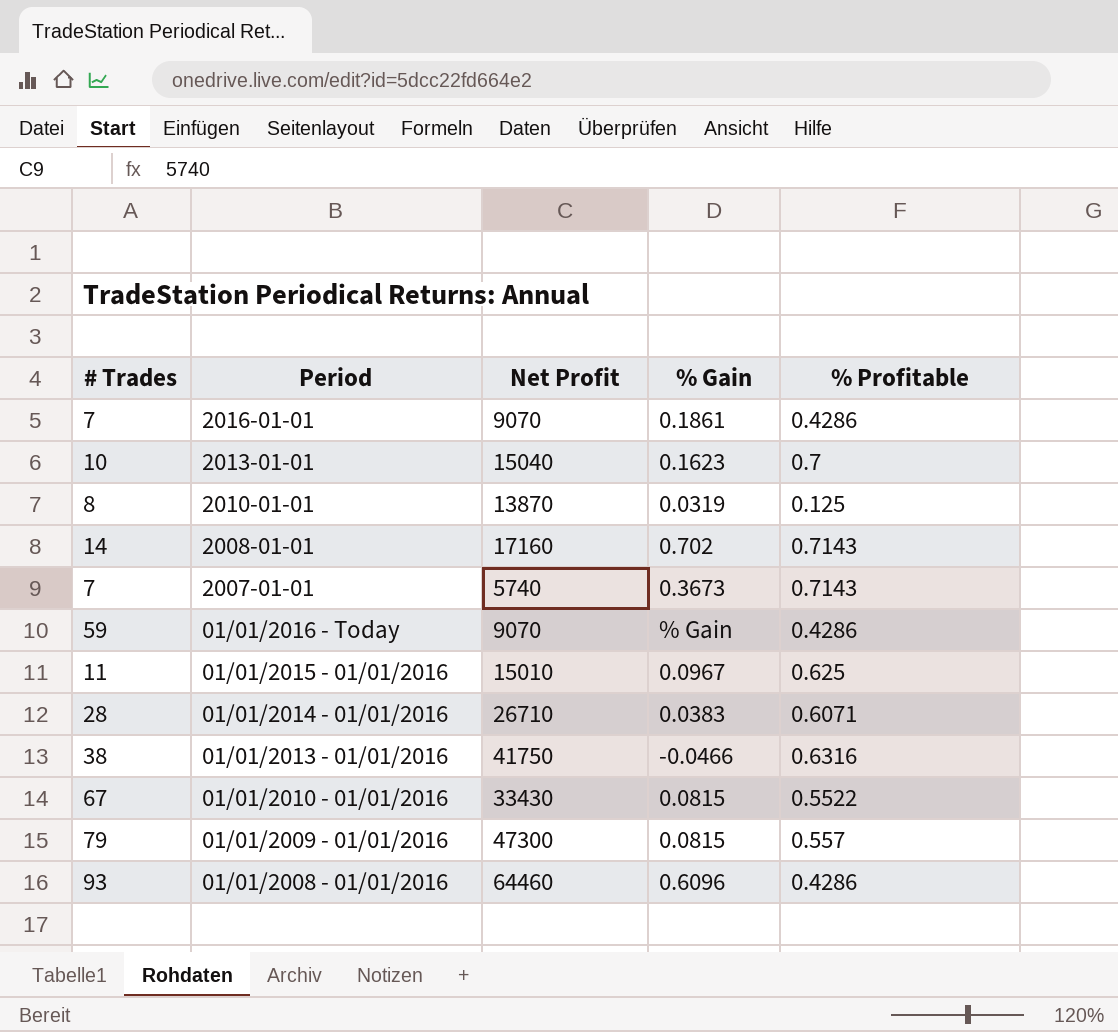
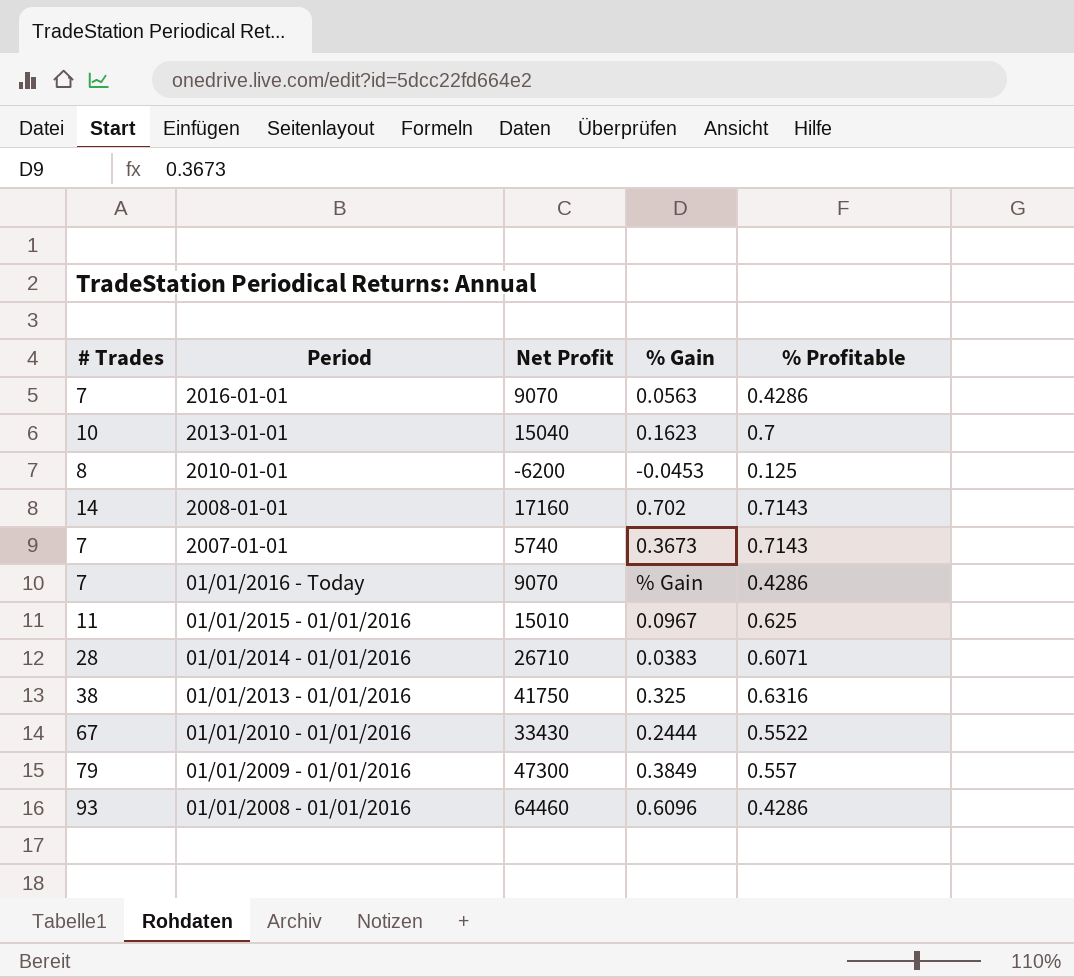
2016-01-01 | % Gain: 0.1861 -> 0.0563
2010-01-01 | Net Profit: 13870 -> -6200
2010-01-01 | % Gain: 0.0319 -> -0.0453
01/01/2016 - Today | # Trades: 59 -> 7
01/01/2013 - 01/01/2016 | % Gain: -0.0466 -> 0.325
01/01/2010 - 01/01/2016 | % Gain: 0.0815 -> 0.2444
01/01/2009 - 01/01/2016 | % Gain: 0.0815 -> 0.3849

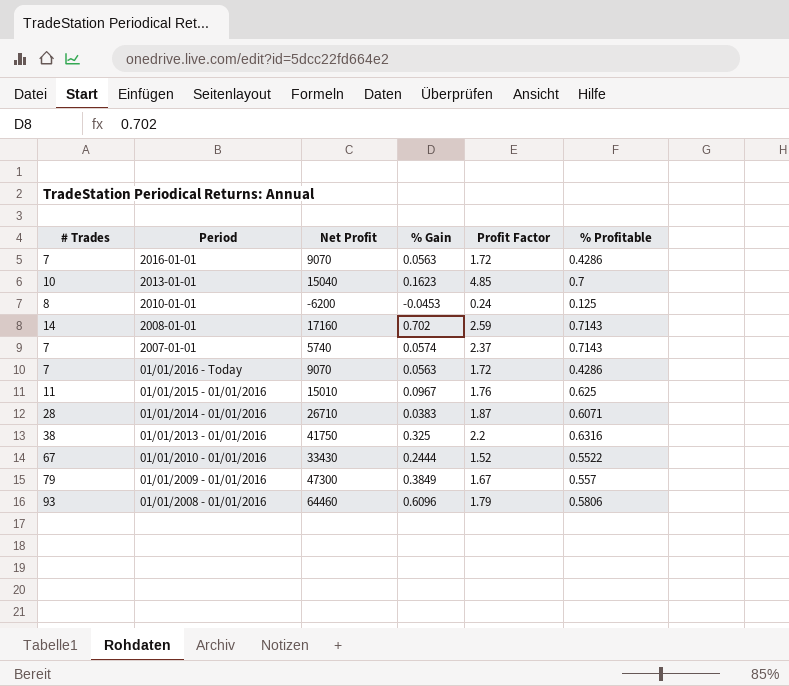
column Profit Factor | position: none -> 5
2007-01-01 | % Gain: 0.3673 -> 0.0574
01/01/2016 - Today | % Gain: % Gain -> 0.0563
01/01/2008 - 01/01/2016 | % Profitable: 0.4286 -> 0.5806

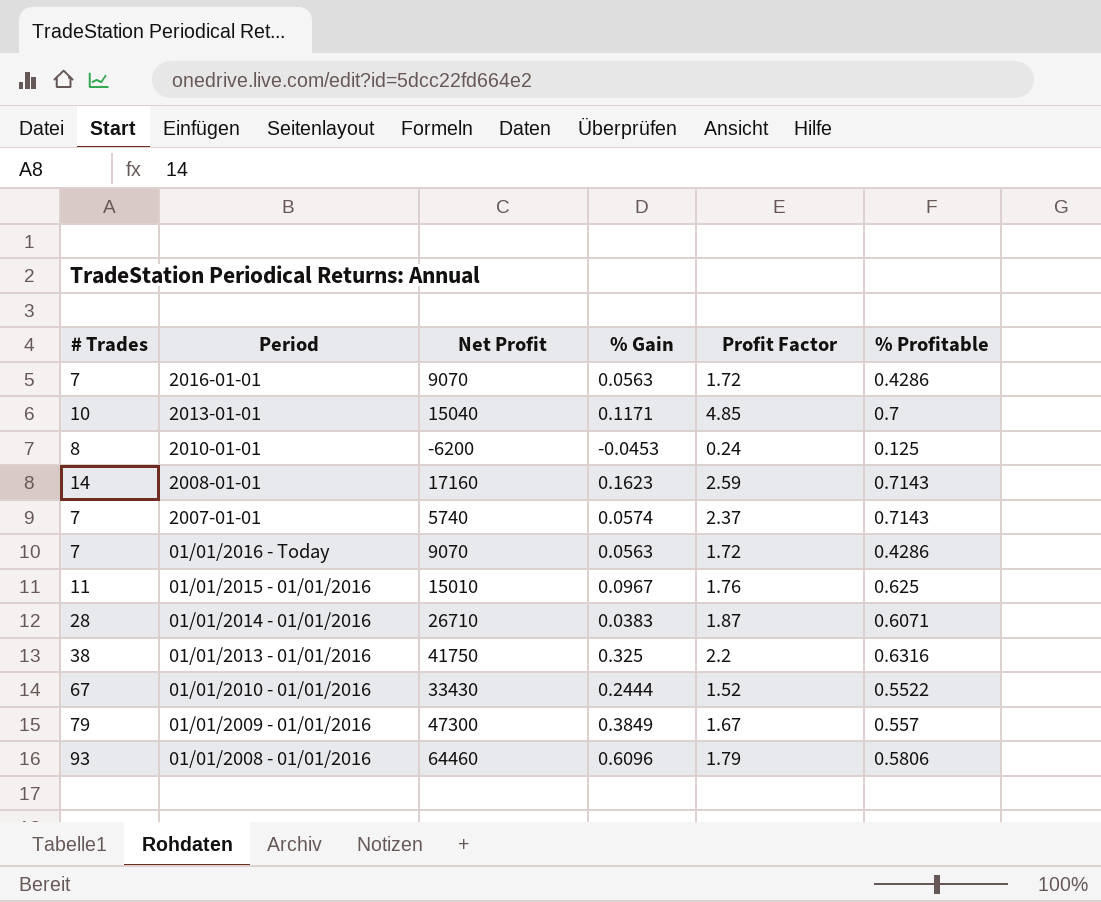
2013-01-01 | % Gain: 0.1623 -> 0.1171
2008-01-01 | % Gain: 0.702 -> 0.1623

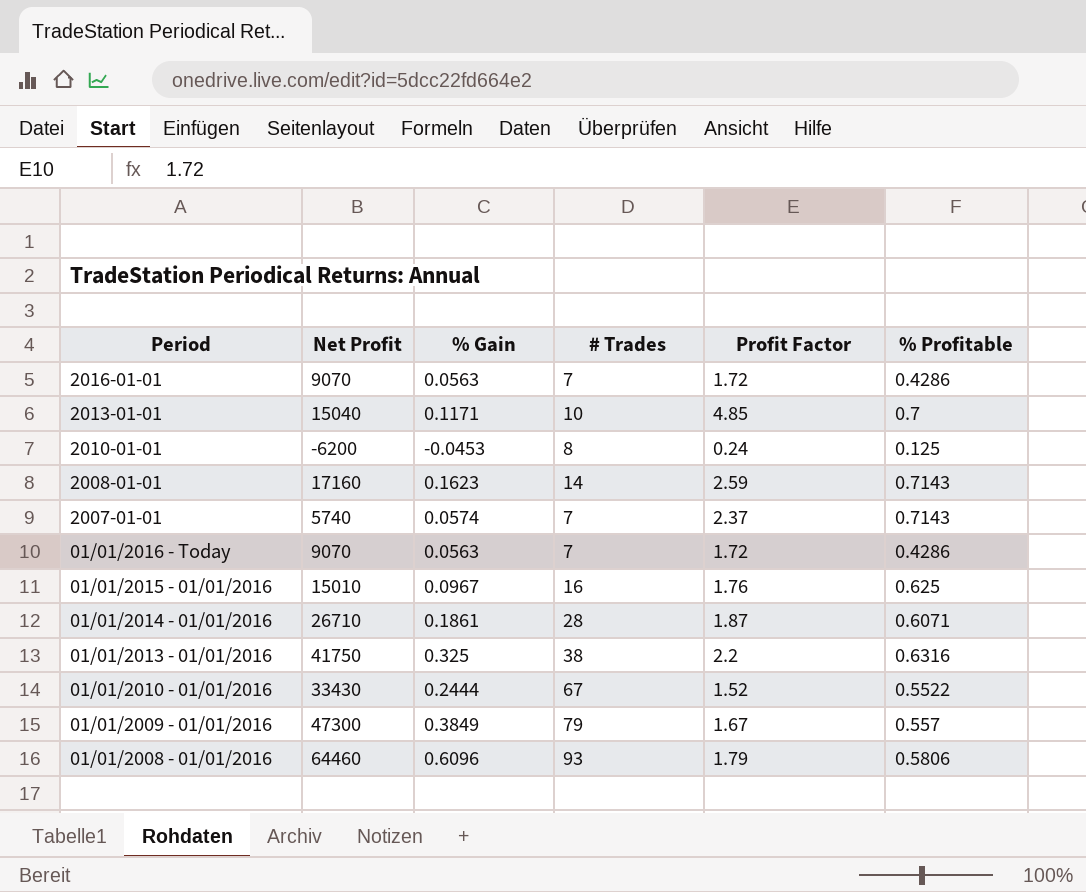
column # Trades | position: 1 -> 4
01/01/2015 - 01/01/2016 | # Trades: 11 -> 16
01/01/2014 - 01/01/2016 | % Gain: 0.0383 -> 0.1861

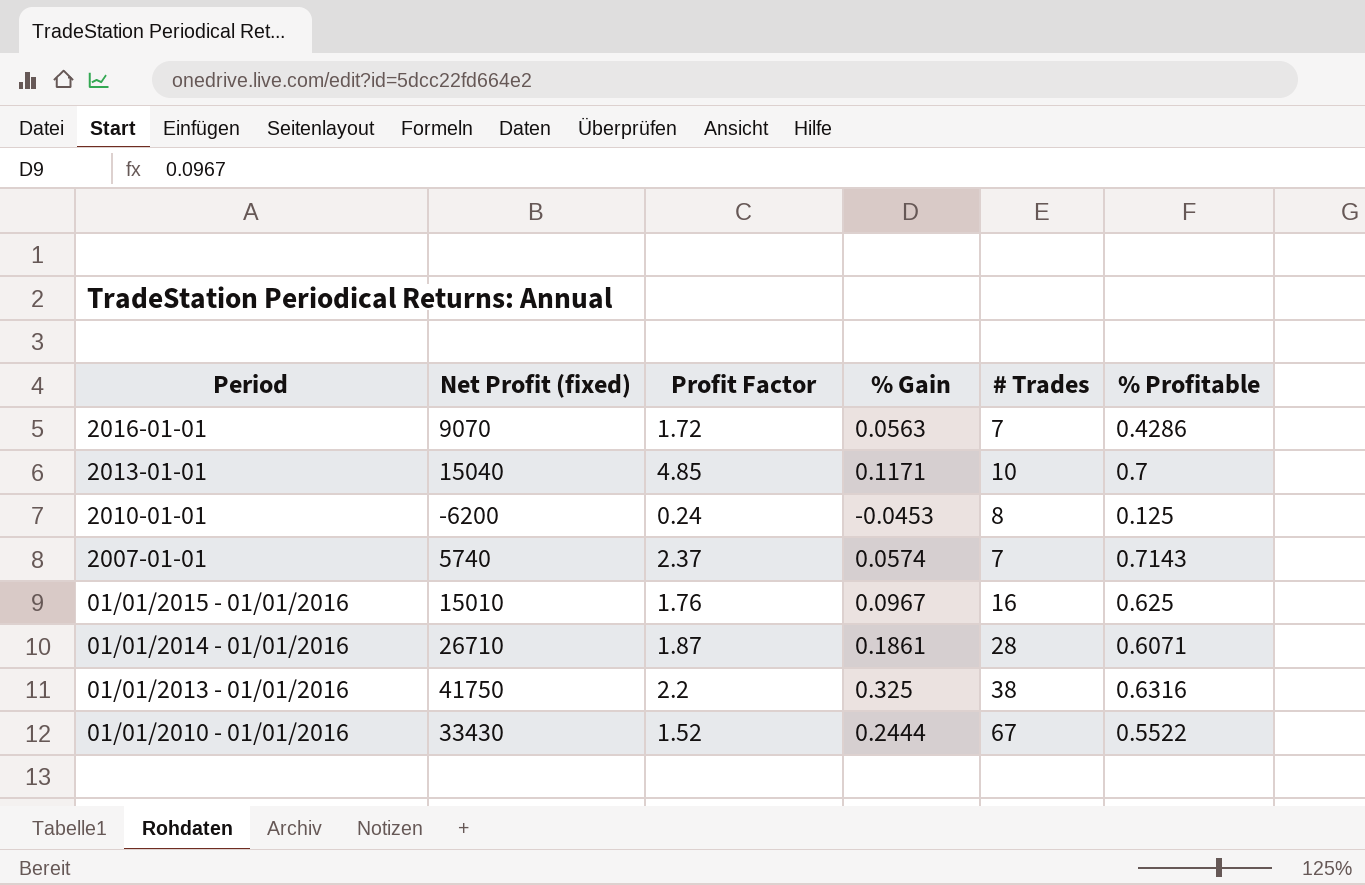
column name: Net Profit -> Net Profit (fixed)
column Profit Factor | position: 5 -> 3
row 2008-01-01: 17160 | 0.1623 | 14 | 2.59 | 0.7143 -> none
row 01/01/2016 - Today: 9070 | 0.0563 | 7 | 1.72 | 0.4286 -> none
row 01/01/2009 - 01/01/2016: 47300 | 0.3849 | 79 | 1.67 | 0.557 -> none
row 01/01/2008 - 01/01/2016: 64460 | 0.6096 | 93 | 1.79 | 0.5806 -> none

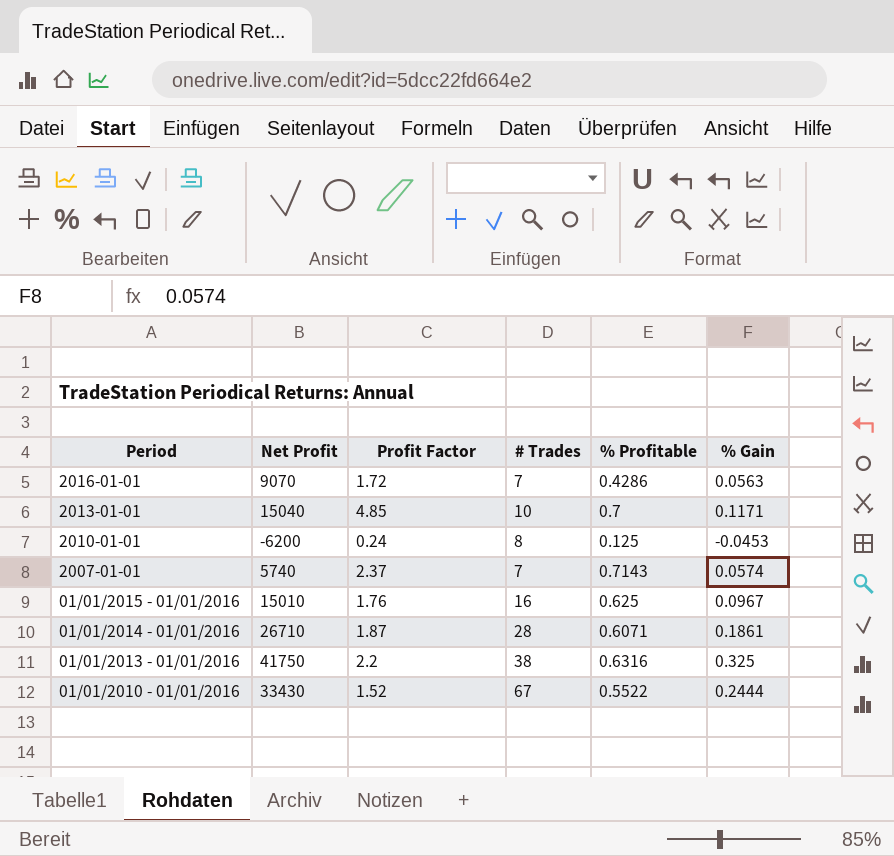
column name: Net Profit (fixed) -> Net Profit
column % Gain | position: 4 -> 6

